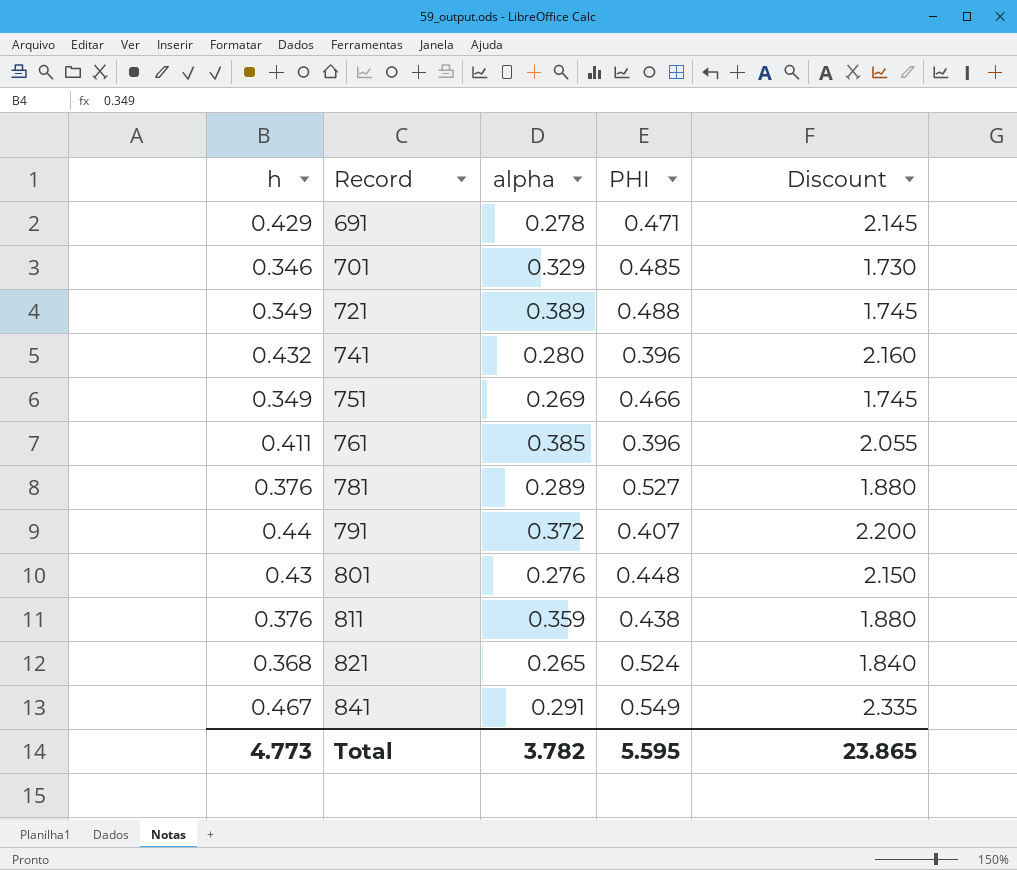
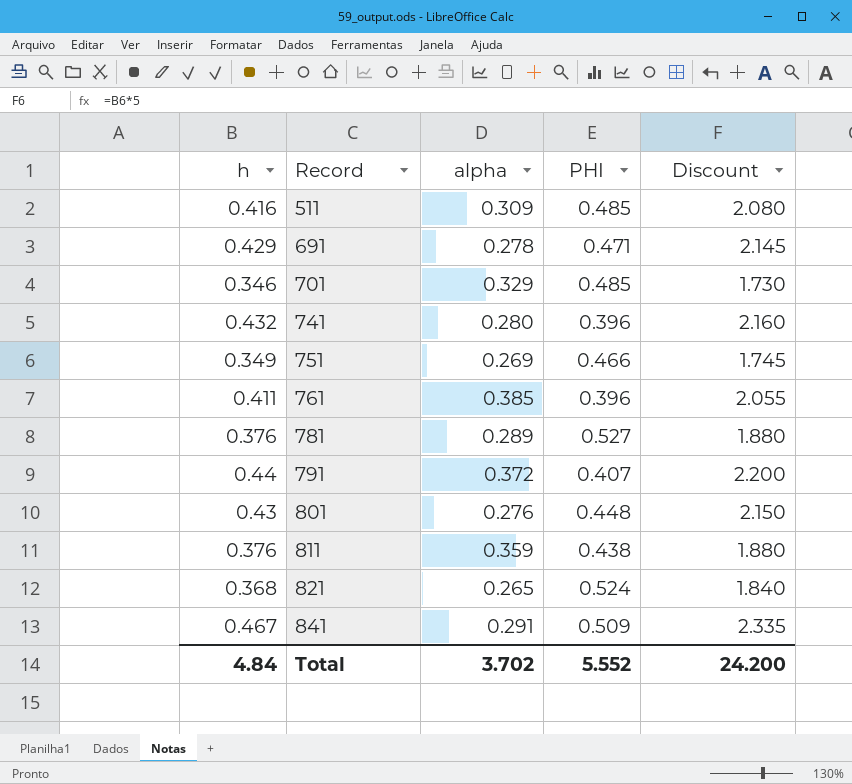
row 721: 0.349 | 0.389 | 0.488 | 1.745 -> none
row 511: none -> 0.416 | 0.309 | 0.485 | 2.080
841 | PHI: 0.549 -> 0.509
Total | h: 4.773 -> 4.84
Total | alpha: 3.782 -> 3.702
Total | PHI: 5.595 -> 5.552
Total | Discount: 23.865 -> 24.200

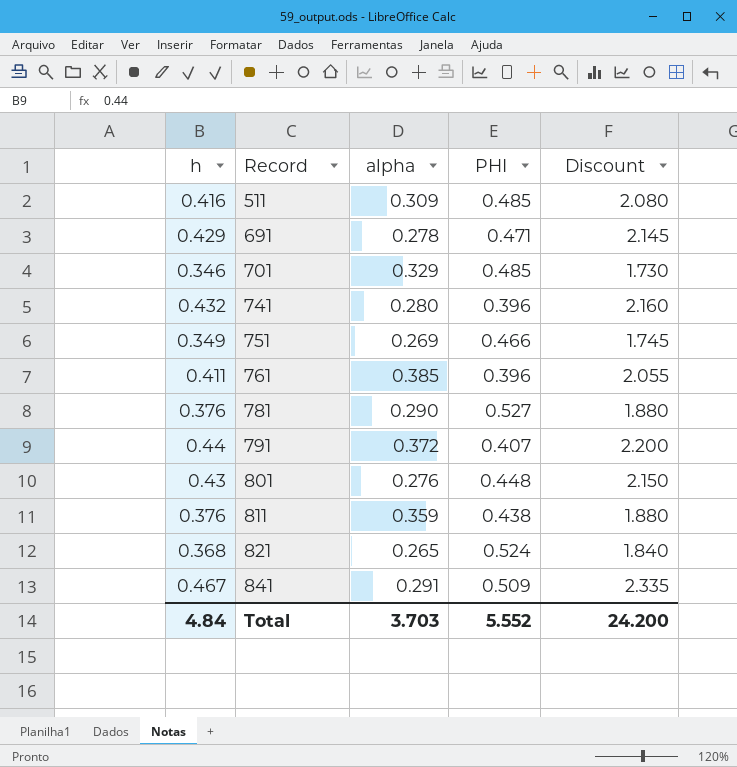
781 | alpha: 0.289 -> 0.290
Total | alpha: 3.702 -> 3.703

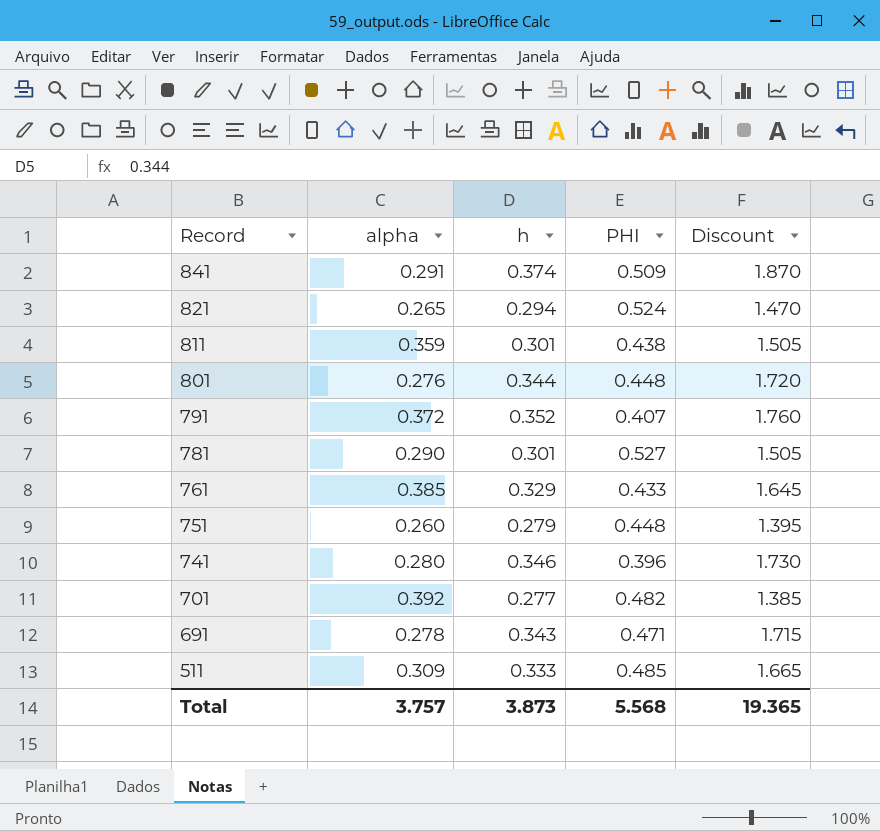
row order: Record ascending -> Record descending
column h | position: 1 -> 3
841 | h: 0.467 -> 0.374
841 | Discount: 2.335 -> 1.870
821 | h: 0.368 -> 0.294
821 | Discount: 1.840 -> 1.470
811 | h: 0.376 -> 0.301
811 | Discount: 1.880 -> 1.505
801 | h: 0.43 -> 0.344
801 | Discount: 2.150 -> 1.720
791 | h: 0.44 -> 0.352
791 | Discount: 2.200 -> 1.760
781 | h: 0.376 -> 0.301
781 | Discount: 1.880 -> 1.505
761 | h: 0.411 -> 0.329
761 | PHI: 0.396 -> 0.433
761 | Discount: 2.055 -> 1.645
751 | alpha: 0.269 -> 0.260
751 | h: 0.349 -> 0.279
751 | PHI: 0.466 -> 0.448
751 | Discount: 1.745 -> 1.395
741 | h: 0.432 -> 0.346
741 | Discount: 2.160 -> 1.730
701 | alpha: 0.329 -> 0.392
701 | h: 0.346 -> 0.277
701 | PHI: 0.485 -> 0.482
701 | Discount: 1.730 -> 1.385
691 | h: 0.429 -> 0.343
691 | Discount: 2.145 -> 1.715
511 | h: 0.416 -> 0.333
511 | Discount: 2.080 -> 1.665
Total | alpha: 3.703 -> 3.757
Total | h: 4.84 -> 3.873
Total | PHI: 5.552 -> 5.568
Total | Discount: 24.200 -> 19.365

